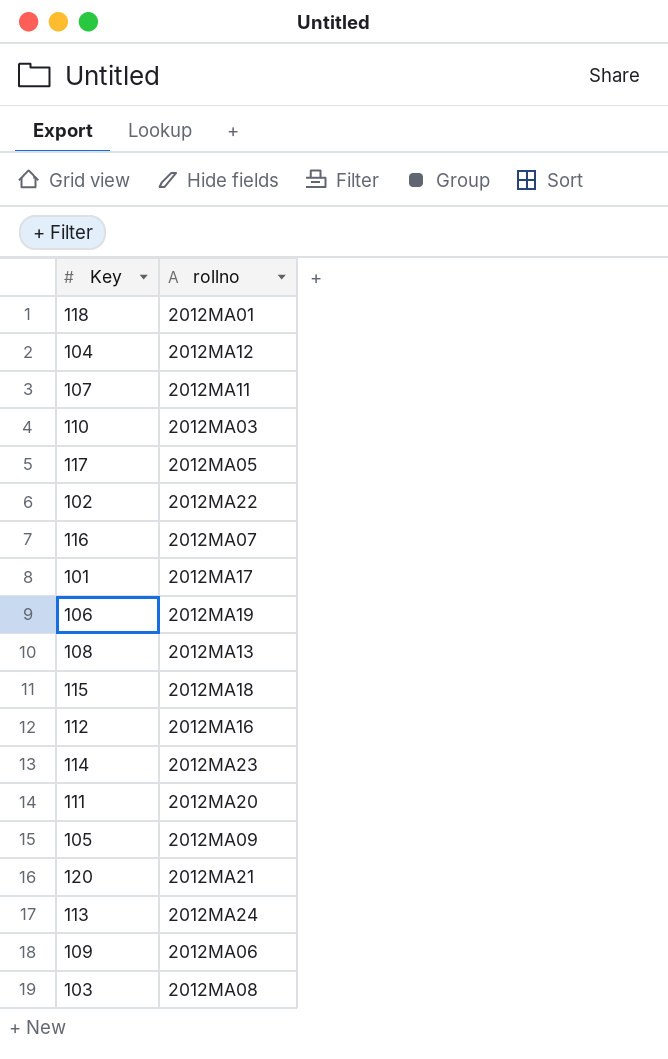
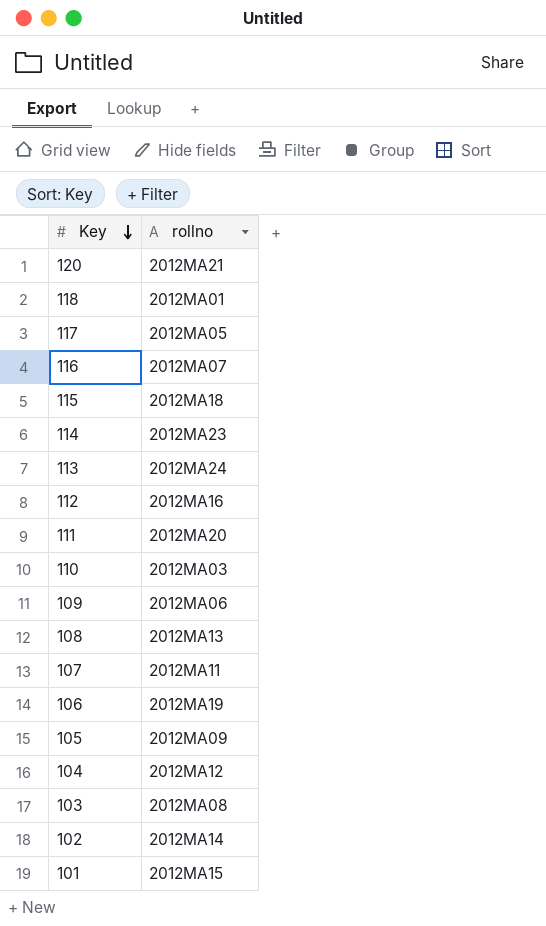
row order: none -> Key descending
102 | rollno: 2012MA22 -> 2012MA14
101 | rollno: 2012MA17 -> 2012MA15

